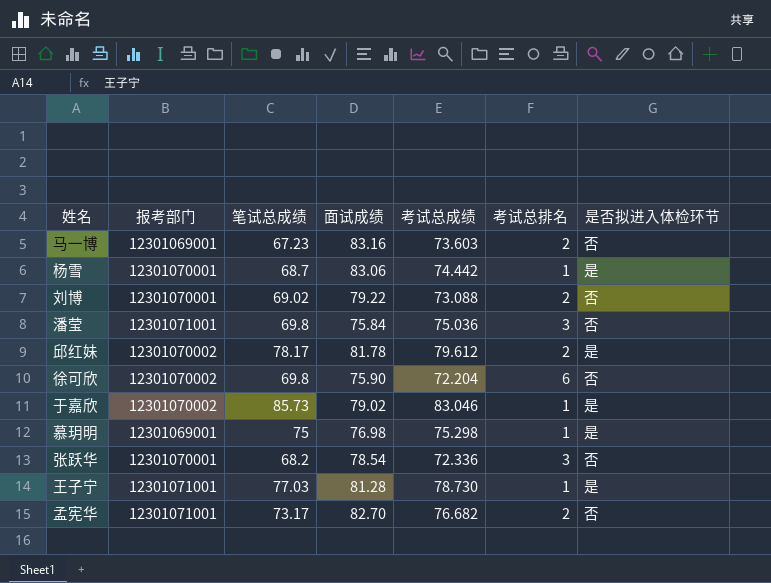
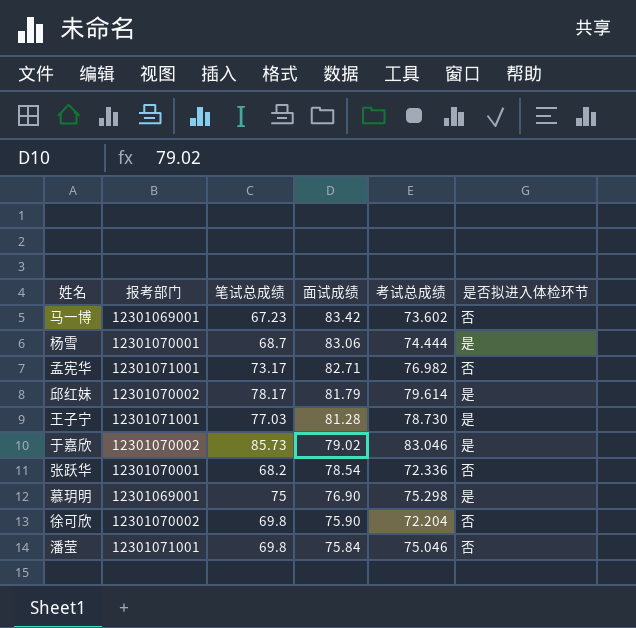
row order: none -> 面试成绩 descending
column 考试总排名 | position: 6 -> none
row 刘博: 12301070001 | 69.02 | 79.22 | 73.088 | 2 | 否 -> none
马一博 | 面试成绩: 83.16 -> 83.42
马一博 | 考试总成绩: 73.603 -> 73.602
杨雪 | 考试总成绩: 74.442 -> 74.444
孟宪华 | 面试成绩: 82.70 -> 82.71
孟宪华 | 考试总成绩: 76.682 -> 76.982
邱红妹 | 面试成绩: 81.78 -> 81.79
邱红妹 | 考试总成绩: 79.612 -> 79.614
慕玥明 | 面试成绩: 76.98 -> 76.90
潘莹 | 考试总成绩: 75.036 -> 75.046

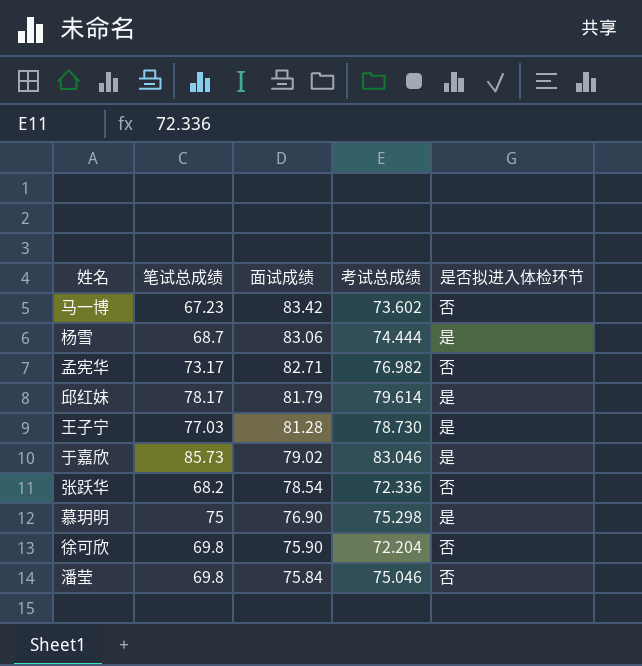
column 报考部门 | position: 2 -> none

